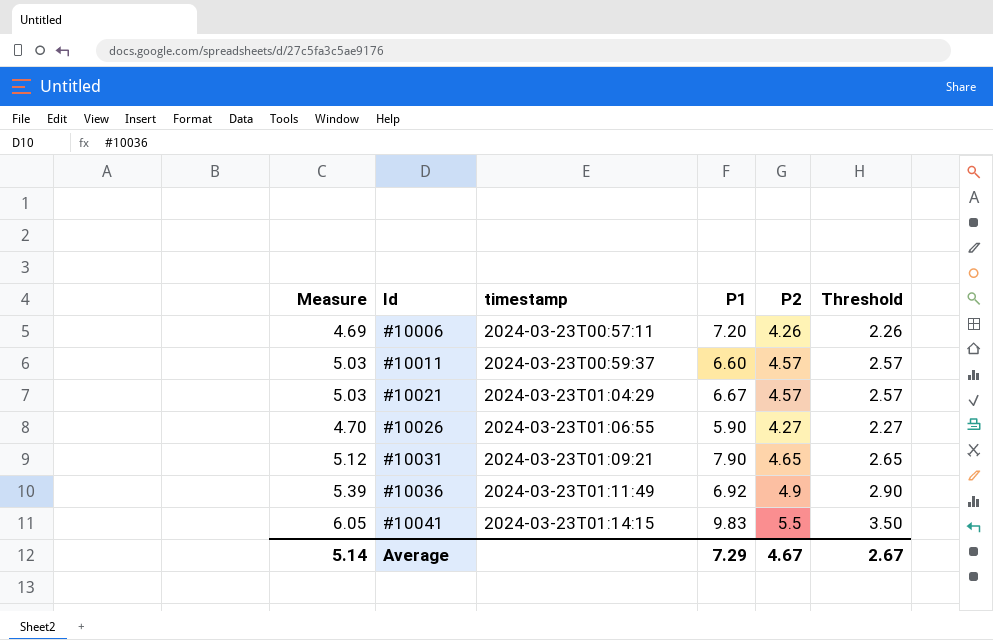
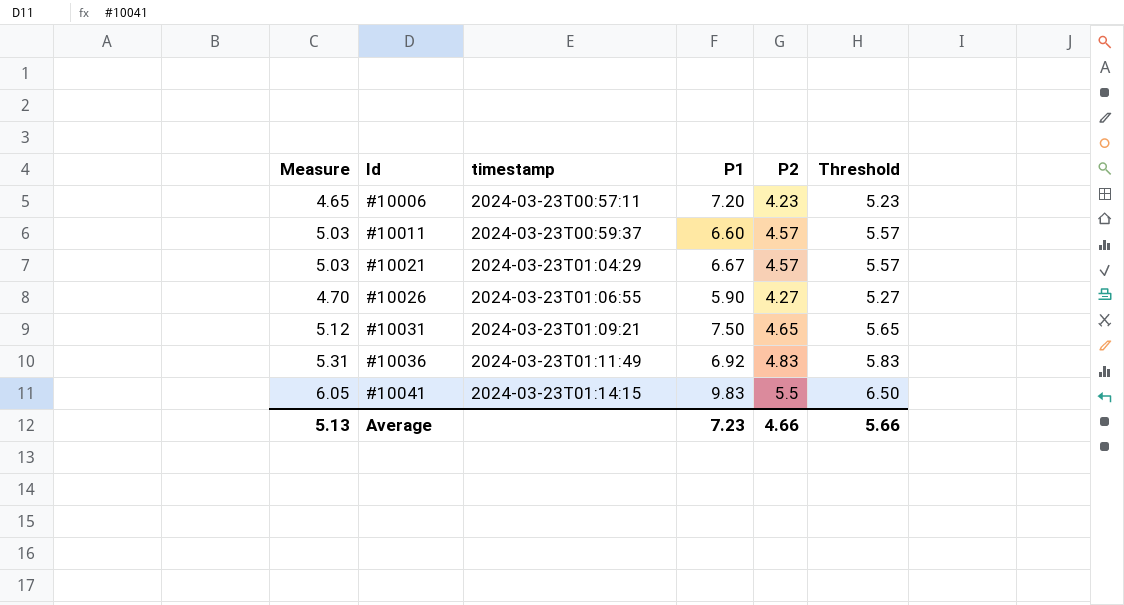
column Threshold | formula: [P2] - 2 -> [P2] + 1
#10006 | Measure: 4.69 -> 4.65
#10006 | P2: 4.26 -> 4.23
#10031 | P1: 7.90 -> 7.50
#10036 | Measure: 5.39 -> 5.31
#10036 | P2: 4.9 -> 4.83
Average | Measure: 5.14 -> 5.13
Average | P1: 7.29 -> 7.23
Average | P2: 4.67 -> 4.66
Average | Threshold: 2.67 -> 5.66

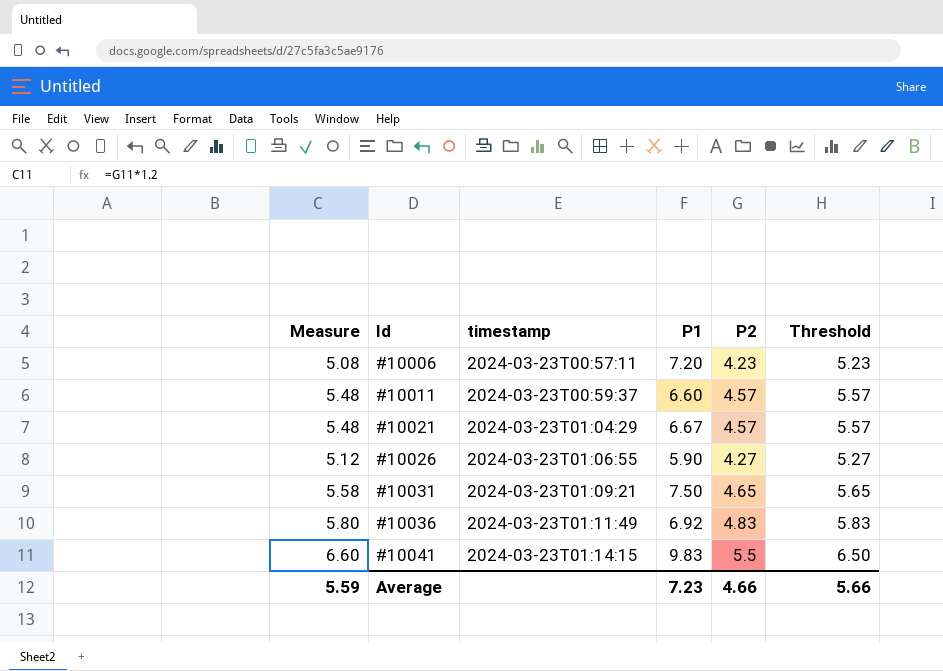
column Measure | formula: [P2] * 1.1 -> [P2] * 1.2
Average | Measure: 5.13 -> 5.59

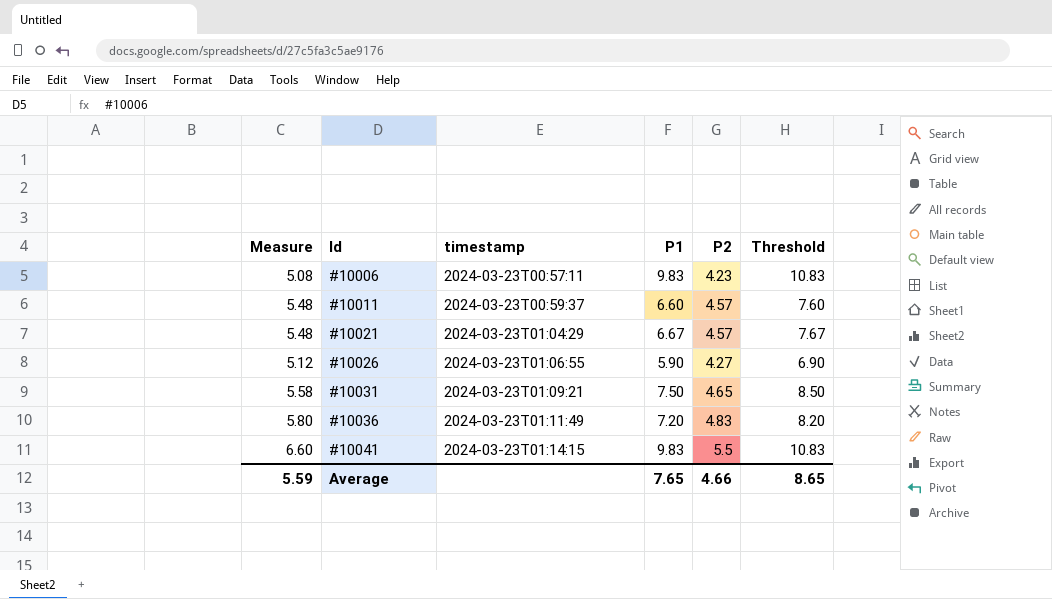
column Threshold | formula: [P2] + 1 -> [P1] + 1
#10006 | P1: 7.20 -> 9.83
#10036 | P1: 6.92 -> 7.20
Average | P1: 7.23 -> 7.65
Average | Threshold: 5.66 -> 8.65

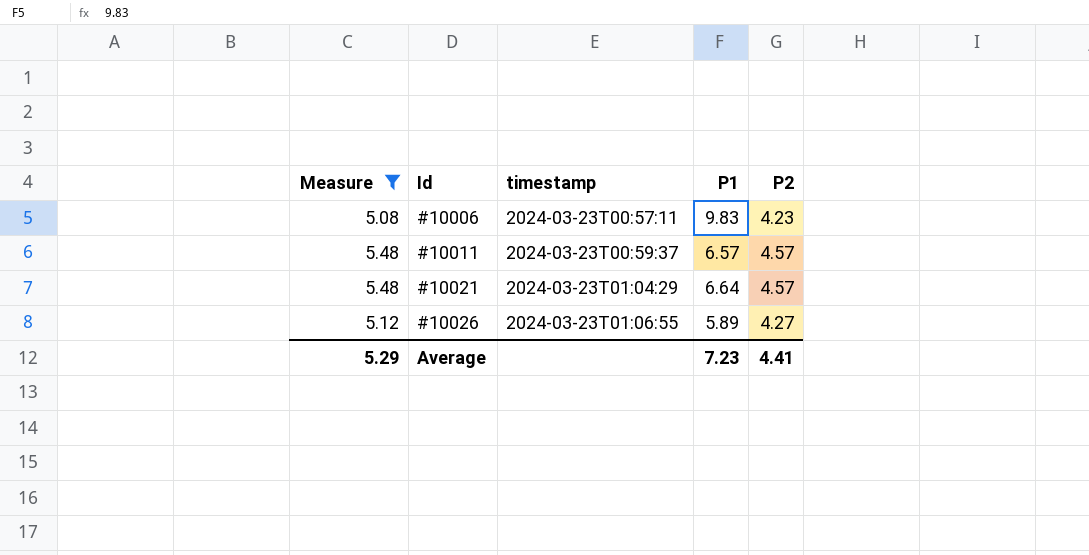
filter: none -> Measure <= 5.48
column Threshold | formula: [P1] + 1 -> none
#10011 | P1: 6.60 -> 6.57
#10021 | P1: 6.67 -> 6.64
#10026 | P1: 5.90 -> 5.89
Average | Measure: 5.59 -> 5.29
Average | P1: 7.65 -> 7.23
Average | P2: 4.66 -> 4.41

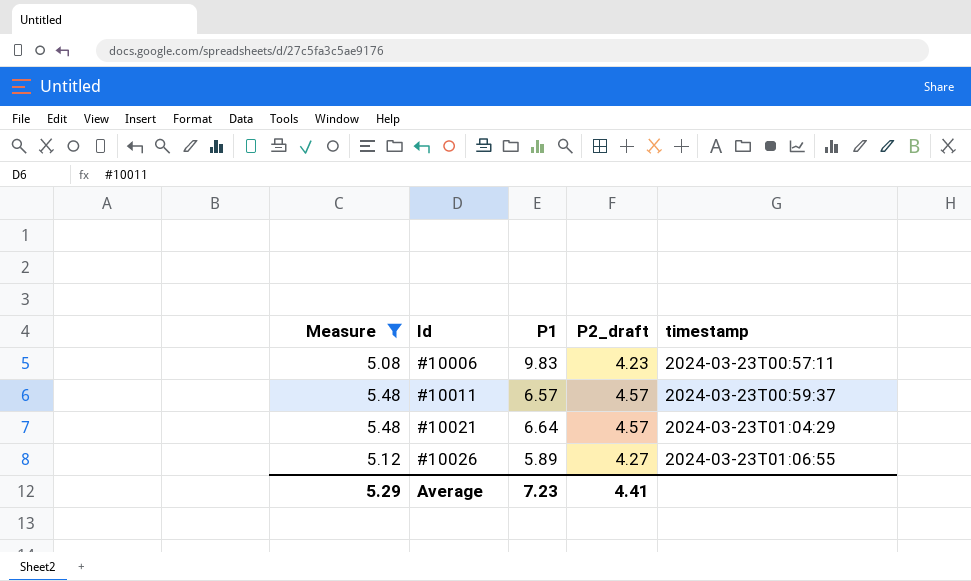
column name: P2 -> P2_draft
column timestamp | position: 3 -> 5

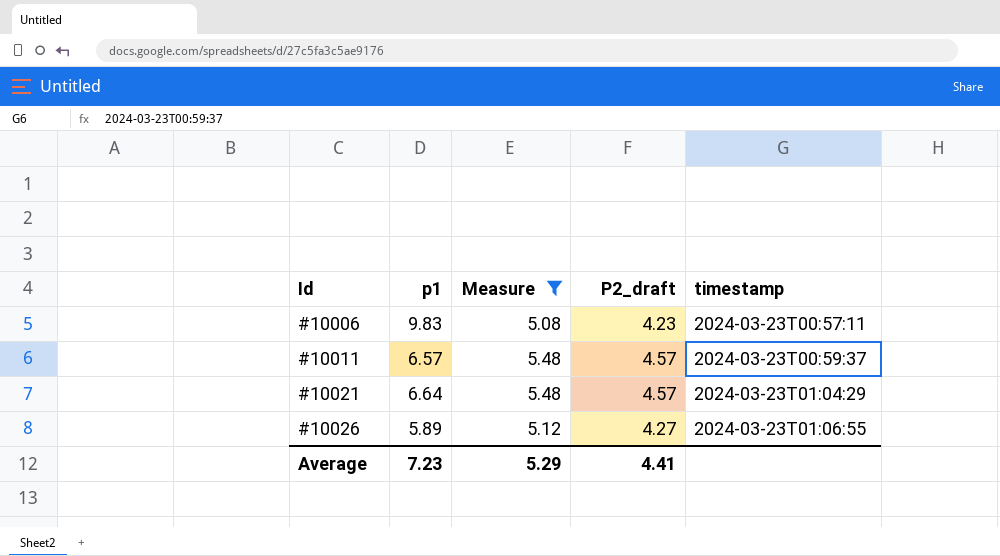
column name: P1 -> p1
column Measure | position: 1 -> 3

